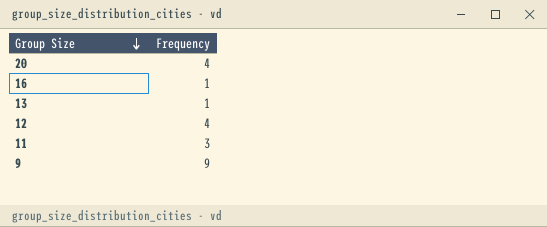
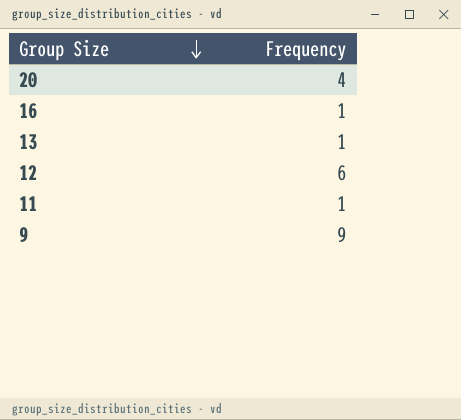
12 | Frequency: 4 -> 6
11 | Frequency: 3 -> 1

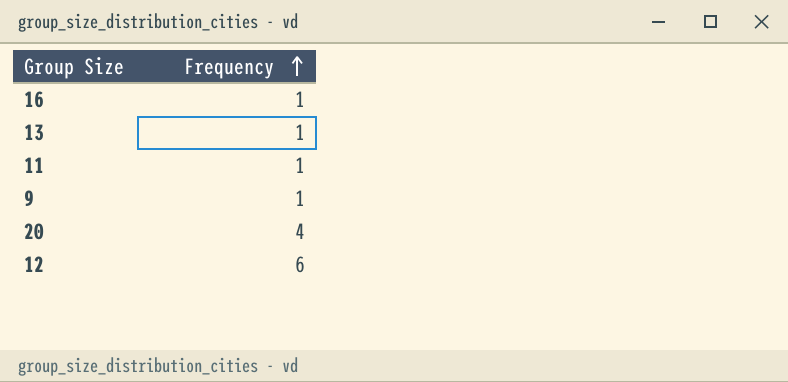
row order: Group Size descending -> Frequency ascending
9 | Frequency: 9 -> 1

